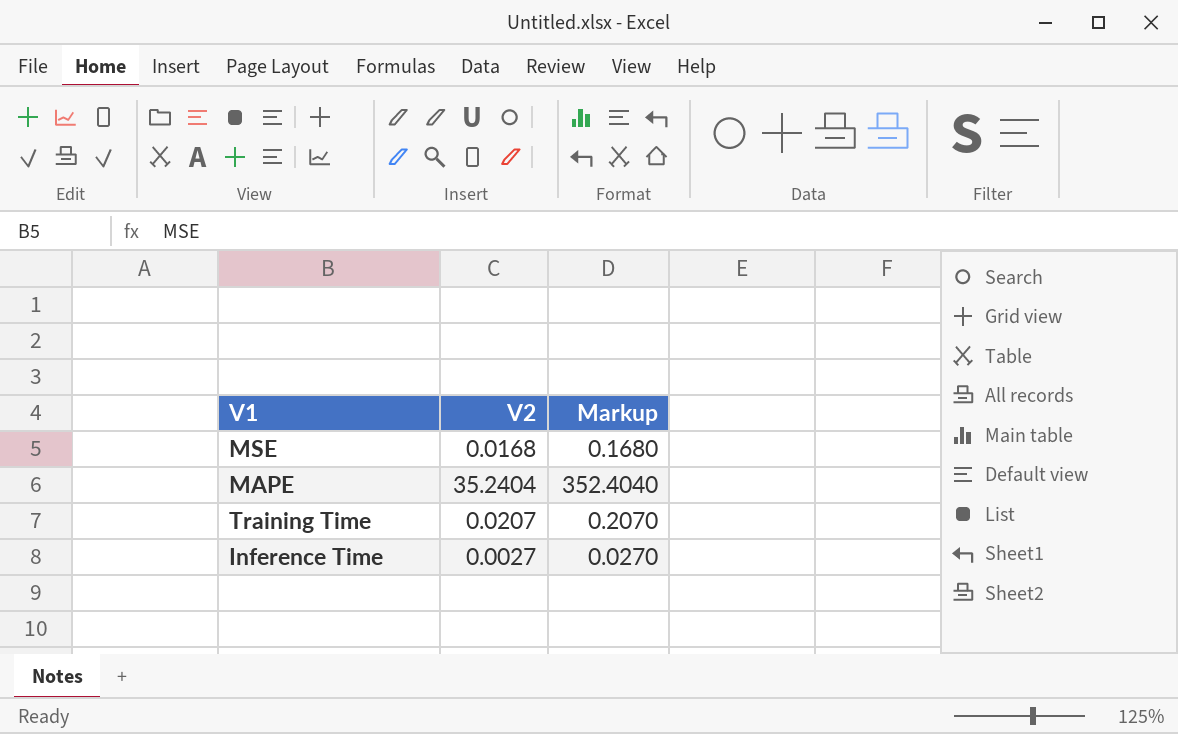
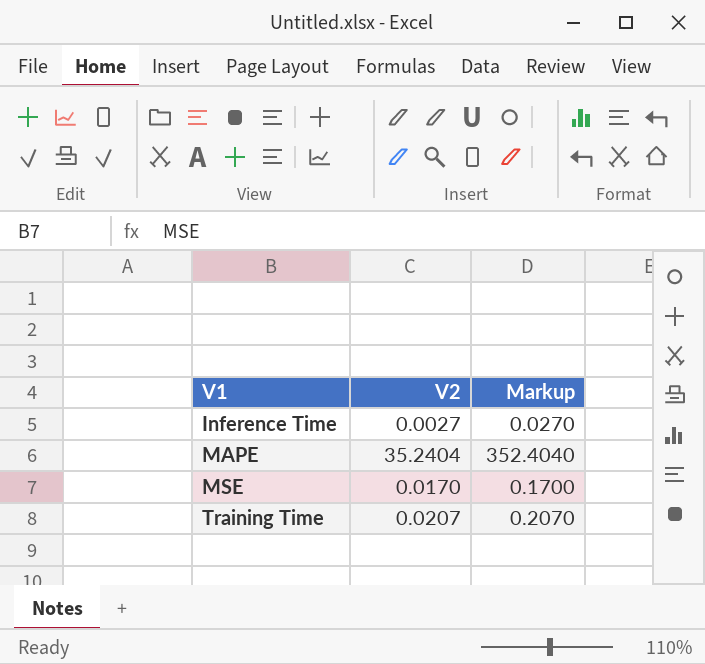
row order: none -> V1 ascending
MSE | V2: 0.0168 -> 0.0170
MSE | Markup: 0.1680 -> 0.1700

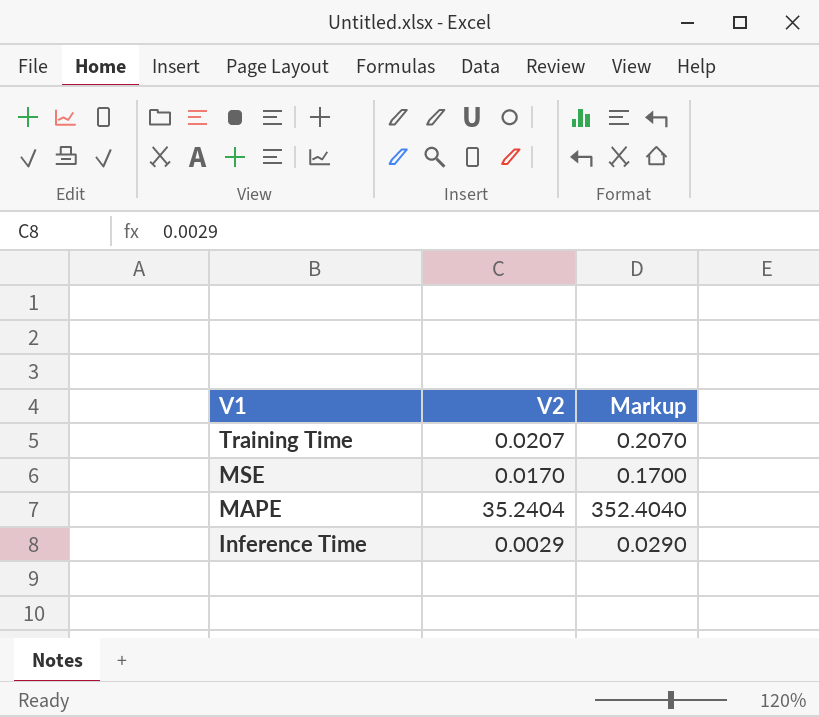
row order: V1 ascending -> V1 descending
Inference Time | V2: 0.0027 -> 0.0029
Inference Time | Markup: 0.0270 -> 0.0290

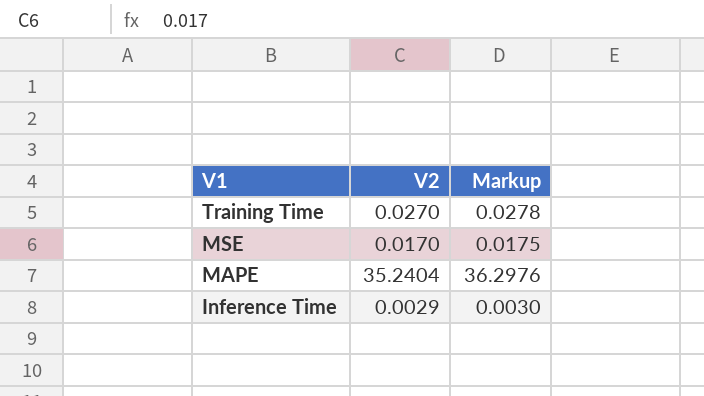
column Markup | formula: [V2] * 10 -> [V2] * 1.03
Training Time | V2: 0.0207 -> 0.0270

